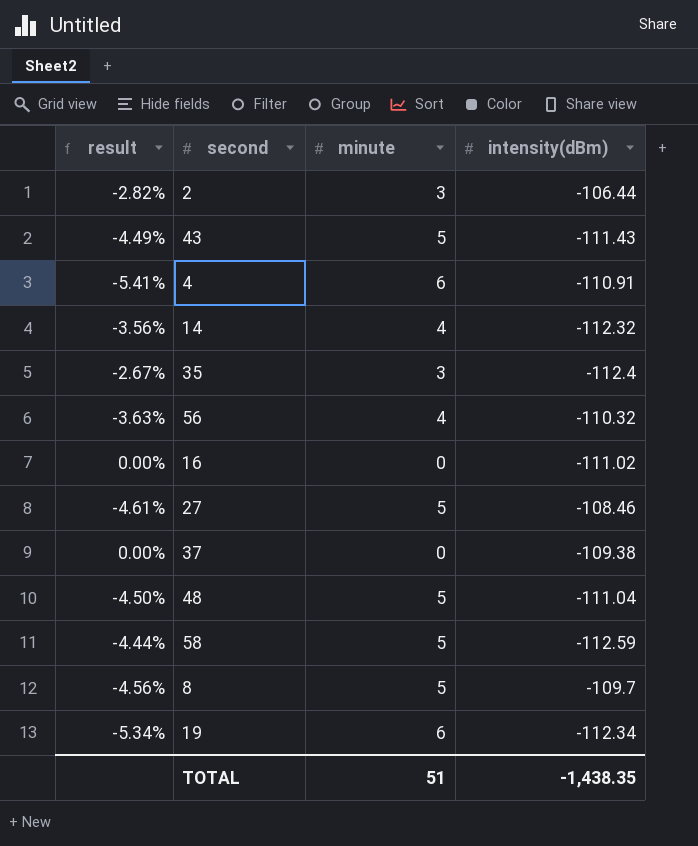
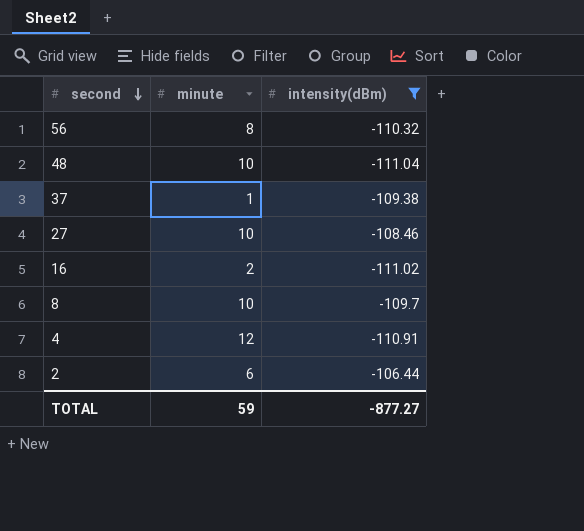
filter: none -> intensity(dBm) >= -111.04
row order: none -> second descending
column result | formula: [minute] / [intensity(dBm)] -> none
56 | minute: 4 -> 8
48 | minute: 5 -> 10
37 | minute: 0 -> 1
27 | minute: 5 -> 10
16 | minute: 0 -> 2
8 | minute: 5 -> 10
4 | minute: 6 -> 12
2 | minute: 3 -> 6
TOTAL | minute: 51 -> 59
TOTAL | intensity(dBm): -1,438.35 -> -877.27

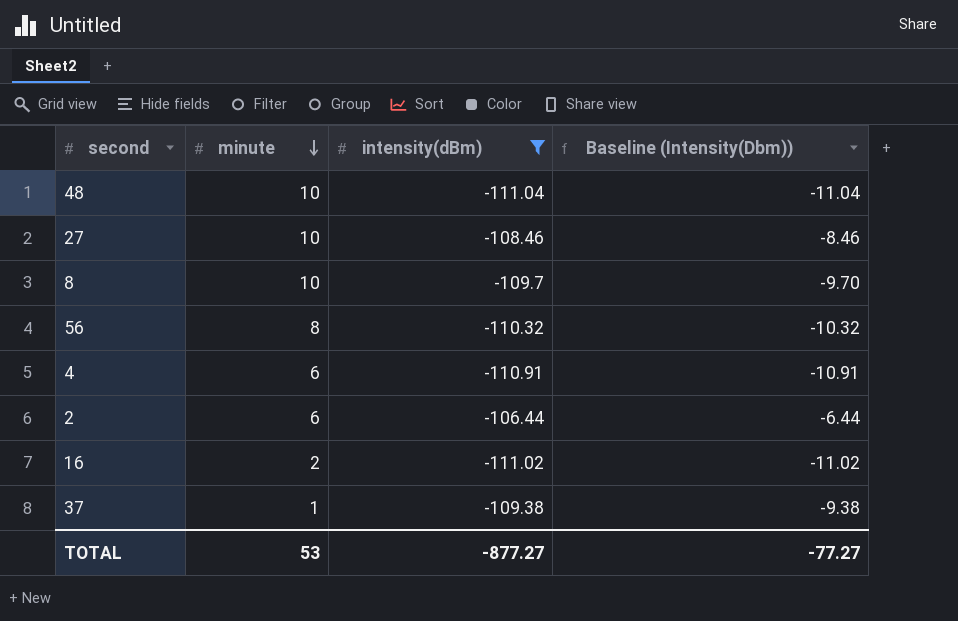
row order: second descending -> minute descending
column Baseline (Intensity(Dbm)) | formula: none -> [intensity(dBm)] + 100
4 | minute: 12 -> 6
TOTAL | minute: 59 -> 53

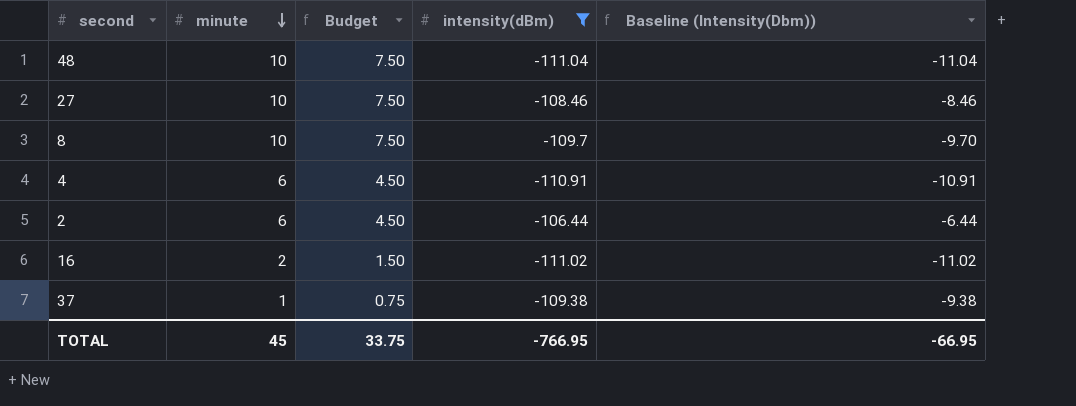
column Budget | formula: none -> [minute] * 0.75
row 56: 8 | -110.32 | -10.32 -> none
TOTAL | minute: 53 -> 45
TOTAL | intensity(dBm): -877.27 -> -766.95
TOTAL | Baseline (Intensity(Dbm)): -77.27 -> -66.95

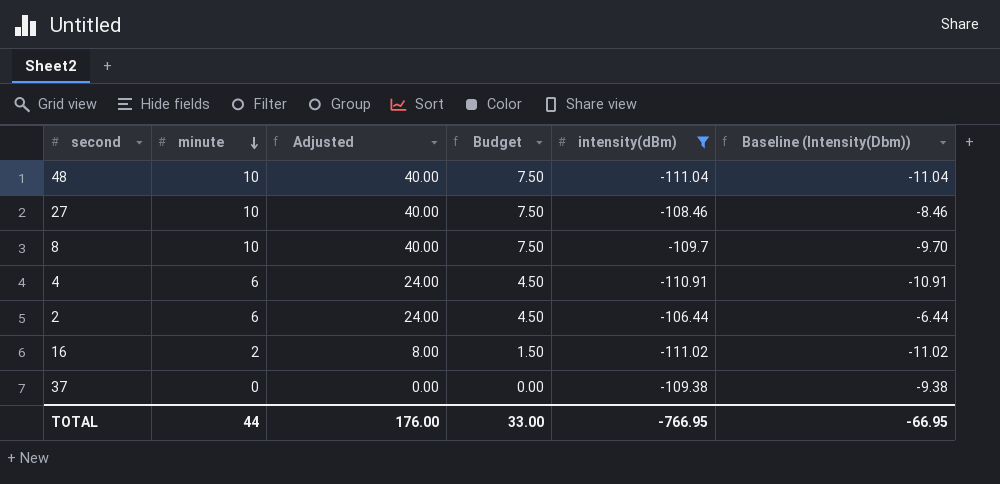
column Adjusted | formula: none -> [minute] * 4
37 | minute: 1 -> 0
37 | Budget: 0.75 -> 0.00
TOTAL | minute: 45 -> 44
TOTAL | Budget: 33.75 -> 33.00

